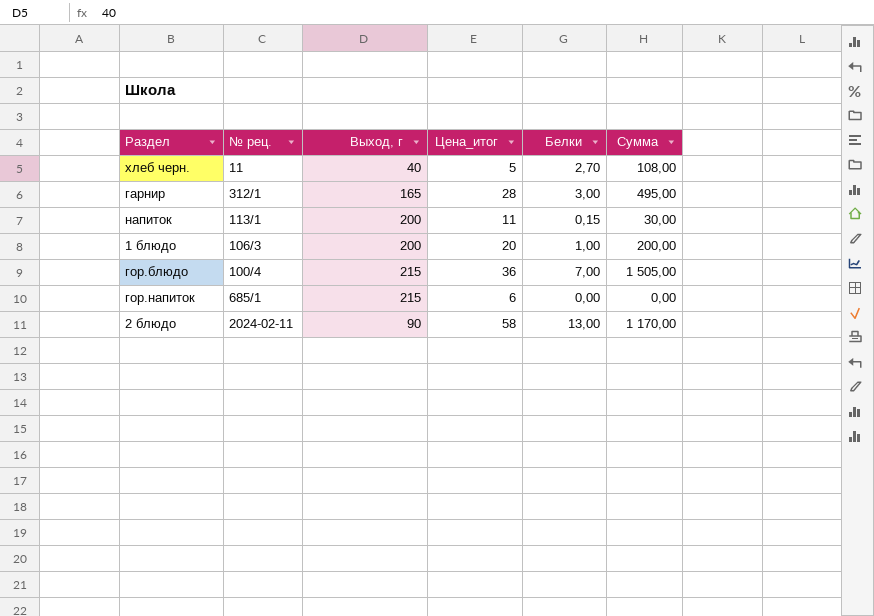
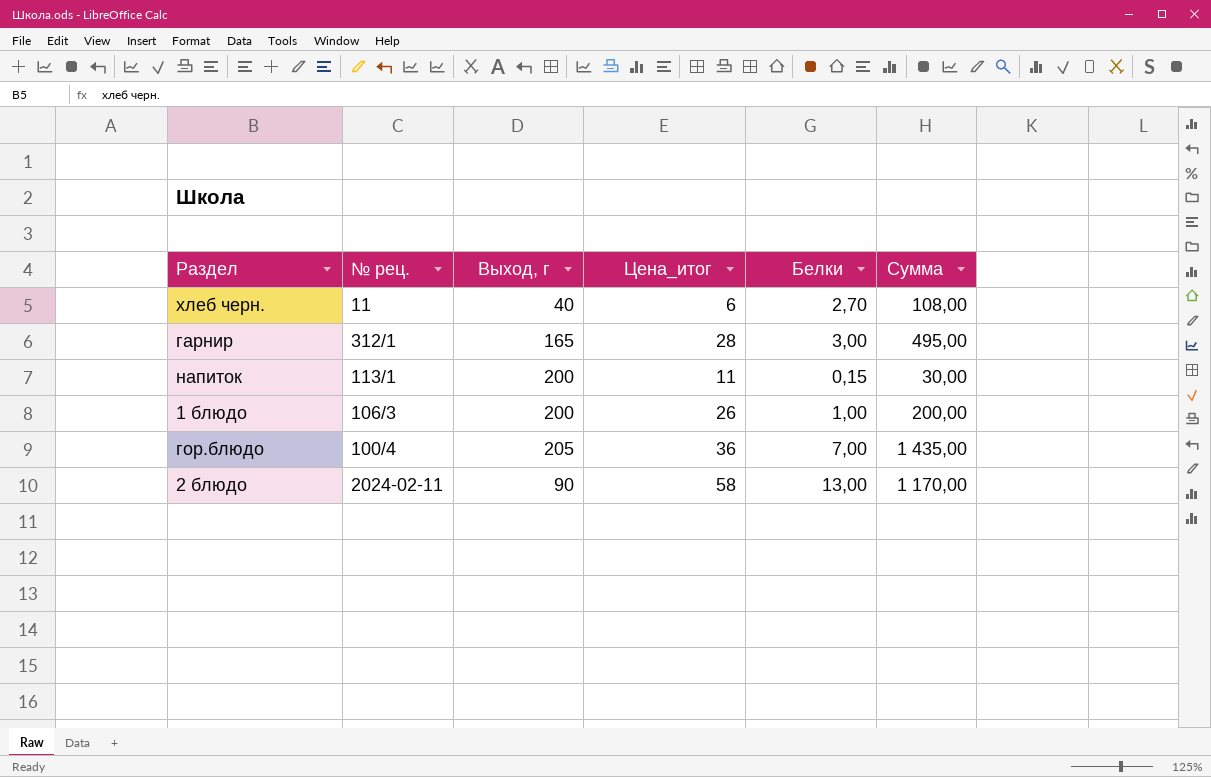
row гор.напиток: 685/1 | 215 | 6 | 0,00 | 0,00 -> none
хлеб черн. | Цена_итог: 5 -> 6
1 блюдо | Цена_итог: 20 -> 26
гор.блюдо | Выход, г: 215 -> 205
гор.блюдо | Сумма: 1 505,00 -> 1 435,00

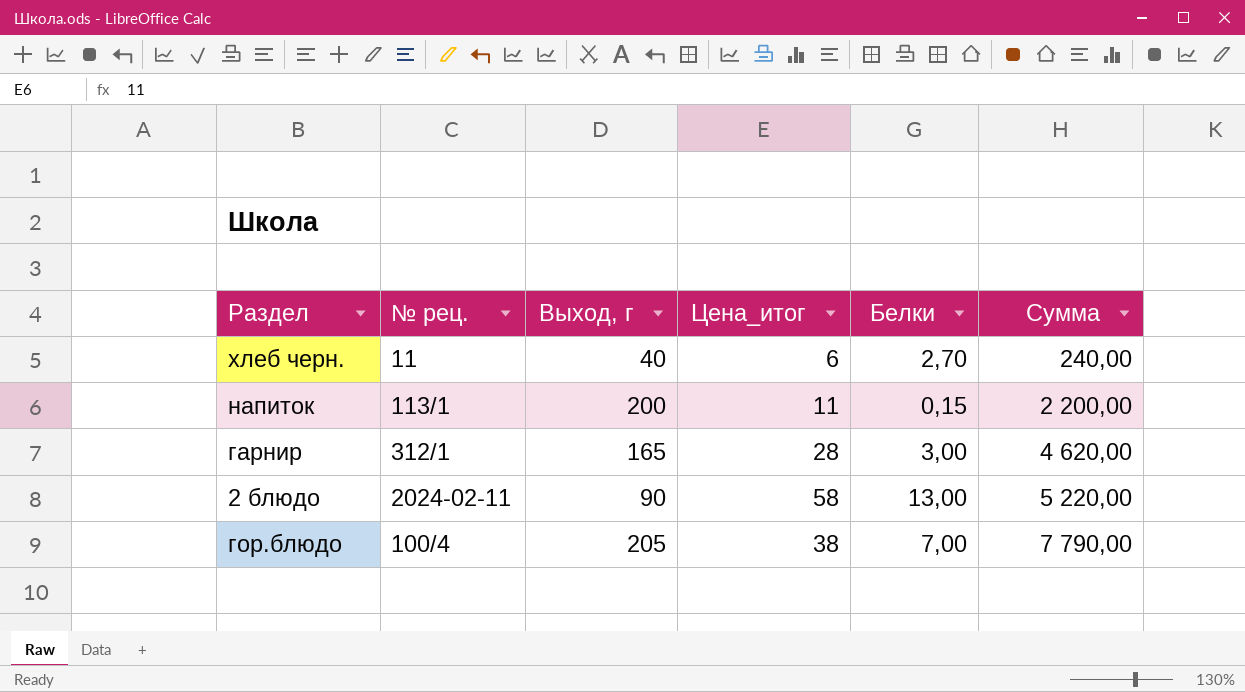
row order: none -> Сумма ascending
column Сумма | formula: [Выход, г] * [Белки] -> [Выход, г] * [Цена_итог]
row 1 блюдо: 106/3 | 200 | 26 | 1,00 | 200,00 -> none
гор.блюдо | Цена_итог: 36 -> 38

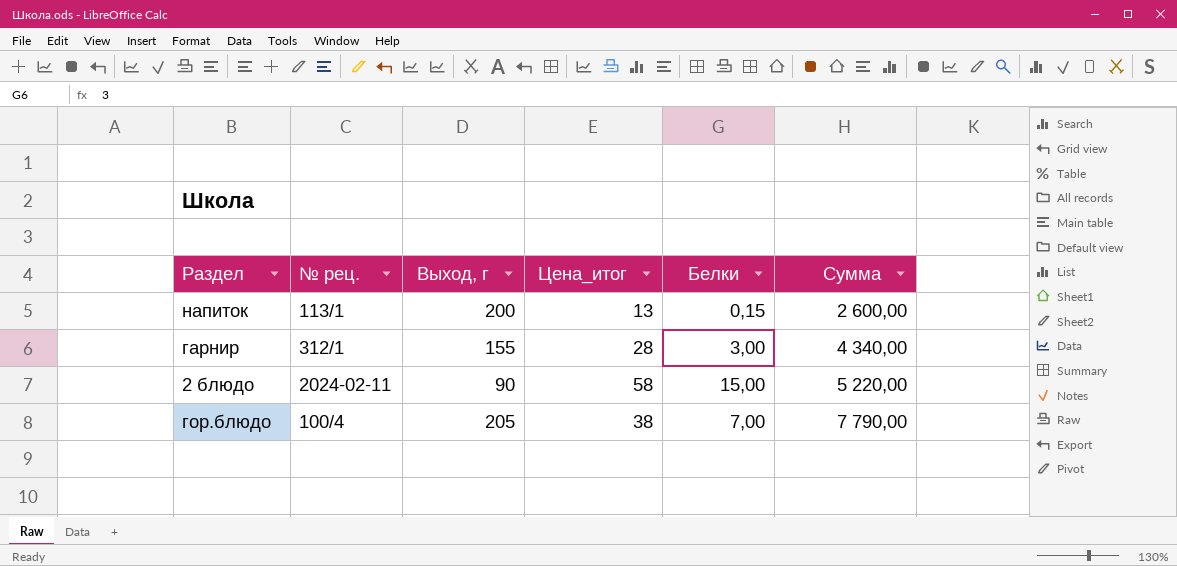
row хлеб черн.: 11 | 40 | 6 | 2,70 | 240,00 -> none
напиток | Цена_итог: 11 -> 13
напиток | Сумма: 2 200,00 -> 2 600,00
гарнир | Выход, г: 165 -> 155
гарнир | Сумма: 4 620,00 -> 4 340,00
2 блюдо | Белки: 13,00 -> 15,00

